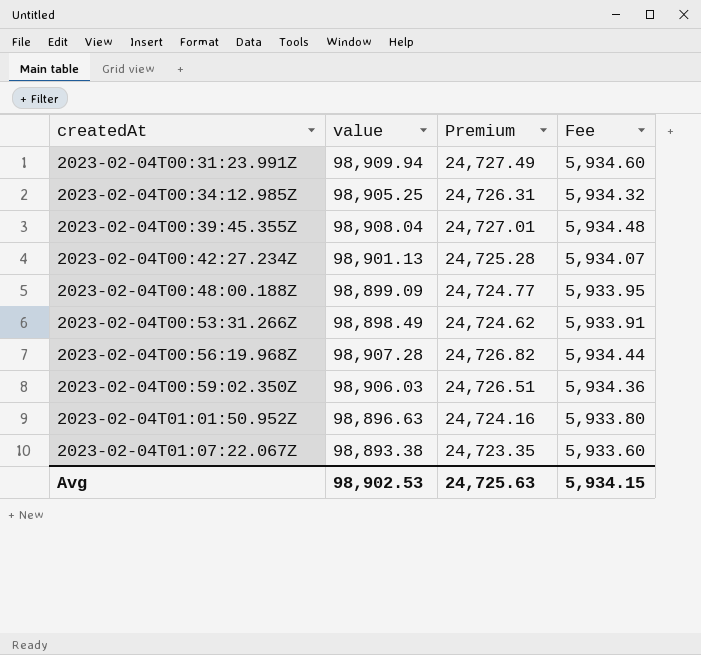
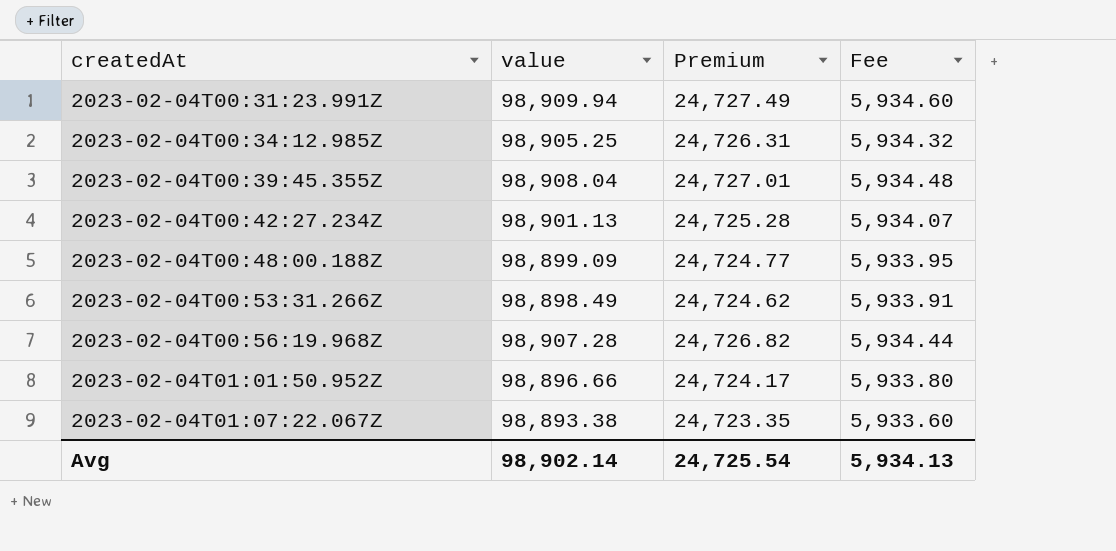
row 2023-02-04T00:59:02.350Z: 98,906.03 | 24,726.51 | 5,934.36 -> none
2023-02-04T01:01:50.952Z | value: 98,896.63 -> 98,896.66
2023-02-04T01:01:50.952Z | Premium: 24,724.16 -> 24,724.17
Avg | value: 98,902.53 -> 98,902.14
Avg | Premium: 24,725.63 -> 24,725.54
Avg | Fee: 5,934.15 -> 5,934.13

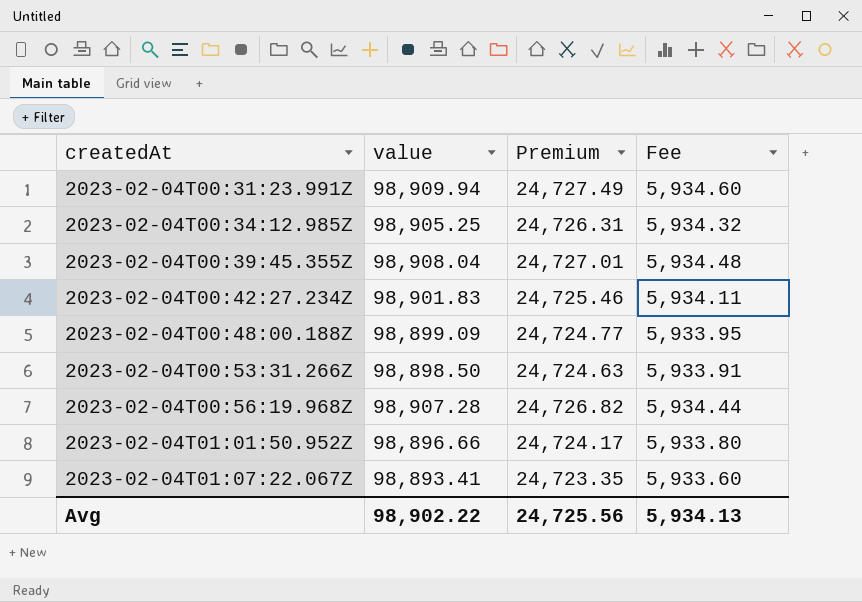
2023-02-04T00:42:27.234Z | value: 98,901.13 -> 98,901.83
2023-02-04T00:42:27.234Z | Premium: 24,725.28 -> 24,725.46
2023-02-04T00:42:27.234Z | Fee: 5,934.07 -> 5,934.11
2023-02-04T00:53:31.266Z | value: 98,898.49 -> 98,898.50
2023-02-04T00:53:31.266Z | Premium: 24,724.62 -> 24,724.63
2023-02-04T01:07:22.067Z | value: 98,893.38 -> 98,893.41
Avg | value: 98,902.14 -> 98,902.22
Avg | Premium: 24,725.54 -> 24,725.56

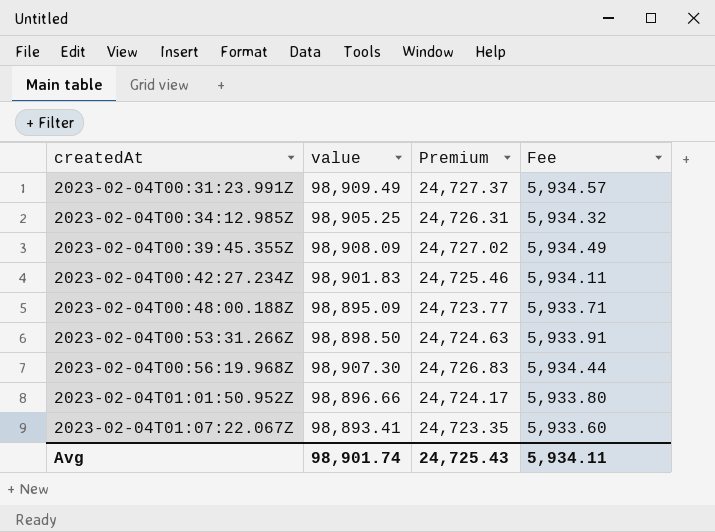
2023-02-04T00:31:23.991Z | value: 98,909.94 -> 98,909.49
2023-02-04T00:31:23.991Z | Premium: 24,727.49 -> 24,727.37
2023-02-04T00:31:23.991Z | Fee: 5,934.60 -> 5,934.57
2023-02-04T00:39:45.355Z | value: 98,908.04 -> 98,908.09
2023-02-04T00:39:45.355Z | Premium: 24,727.01 -> 24,727.02
2023-02-04T00:39:45.355Z | Fee: 5,934.48 -> 5,934.49
2023-02-04T00:48:00.188Z | value: 98,899.09 -> 98,895.09
2023-02-04T00:48:00.188Z | Premium: 24,724.77 -> 24,723.77
2023-02-04T00:48:00.188Z | Fee: 5,933.95 -> 5,933.71
2023-02-04T00:56:19.968Z | value: 98,907.28 -> 98,907.30
2023-02-04T00:56:19.968Z | Premium: 24,726.82 -> 24,726.83
Avg | value: 98,902.22 -> 98,901.74
Avg | Premium: 24,725.56 -> 24,725.43
Avg | Fee: 5,934.13 -> 5,934.11

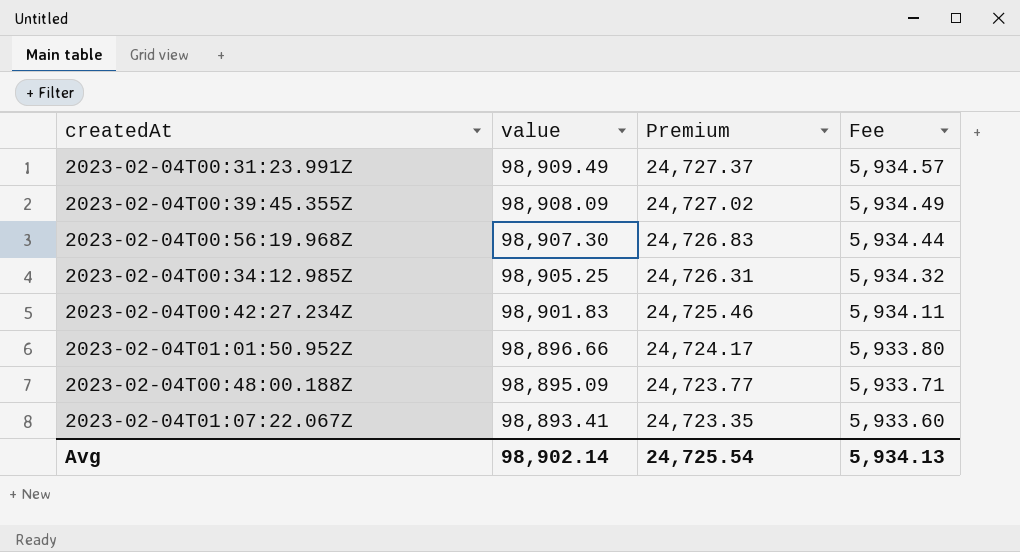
row order: createdAt ascending -> value descending
row 2023-02-04T00:53:31.266Z: 98,898.50 | 24,724.63 | 5,933.91 -> none
Avg | value: 98,901.74 -> 98,902.14
Avg | Premium: 24,725.43 -> 24,725.54
Avg | Fee: 5,934.11 -> 5,934.13

